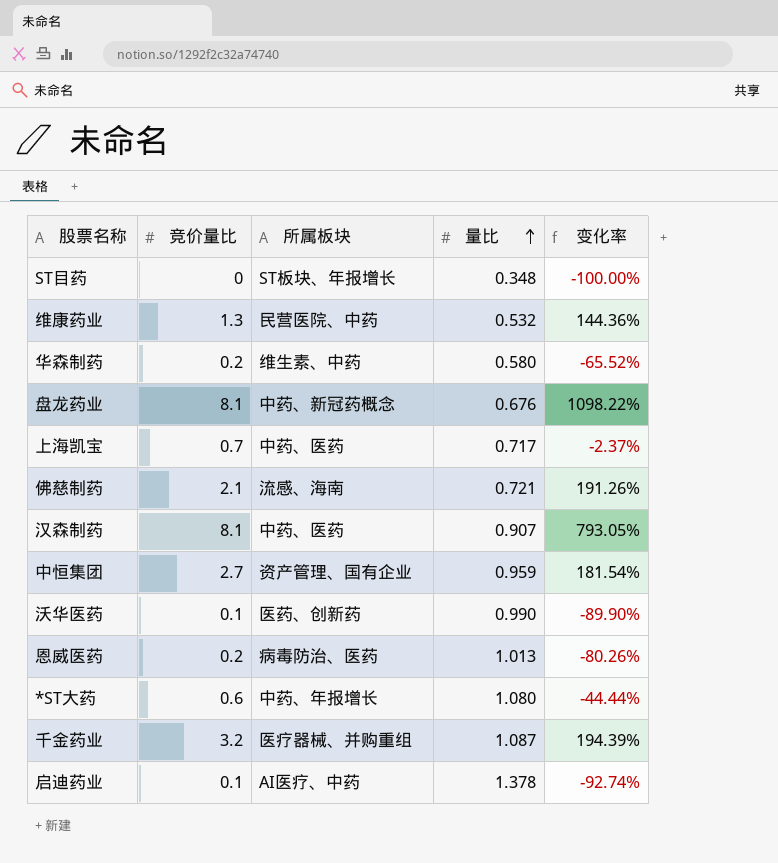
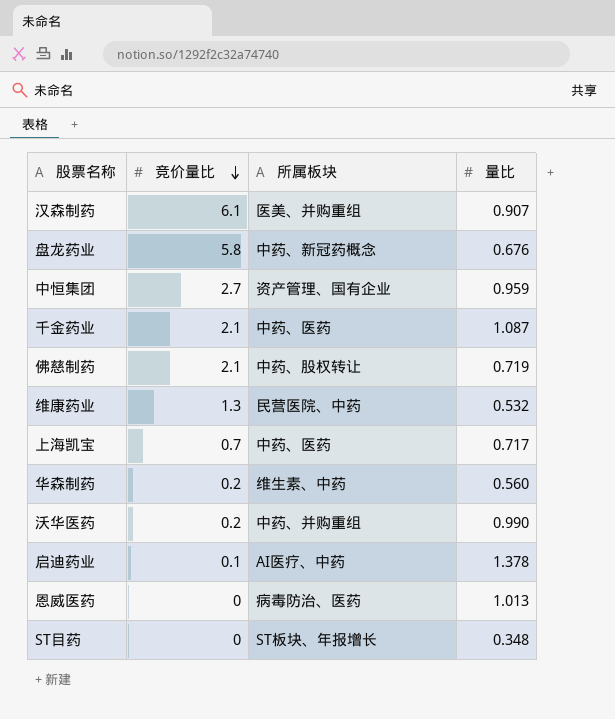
row order: 量比 ascending -> 竞价量比 descending
column 变化率 | formula: ([竞价量比] - [量比]) / [量比] -> none
row *ST大药: 0.6 | 中药、年报增长 | 1.080 | -44.44% -> none
汉森制药 | 竞价量比: 8.1 -> 6.1
汉森制药 | 所属板块: 中药、医药 -> 医美、并购重组
盘龙药业 | 竞价量比: 8.1 -> 5.8
千金药业 | 竞价量比: 3.2 -> 2.1
千金药业 | 所属板块: 医疗器械、并购重组 -> 中药、医药
佛慈制药 | 所属板块: 流感、海南 -> 中药、股权转让
佛慈制药 | 量比: 0.721 -> 0.719
华森制药 | 量比: 0.580 -> 0.560
沃华医药 | 竞价量比: 0.1 -> 0.2
沃华医药 | 所属板块: 医药、创新药 -> 中药、并购重组
恩威医药 | 竞价量比: 0.2 -> 0

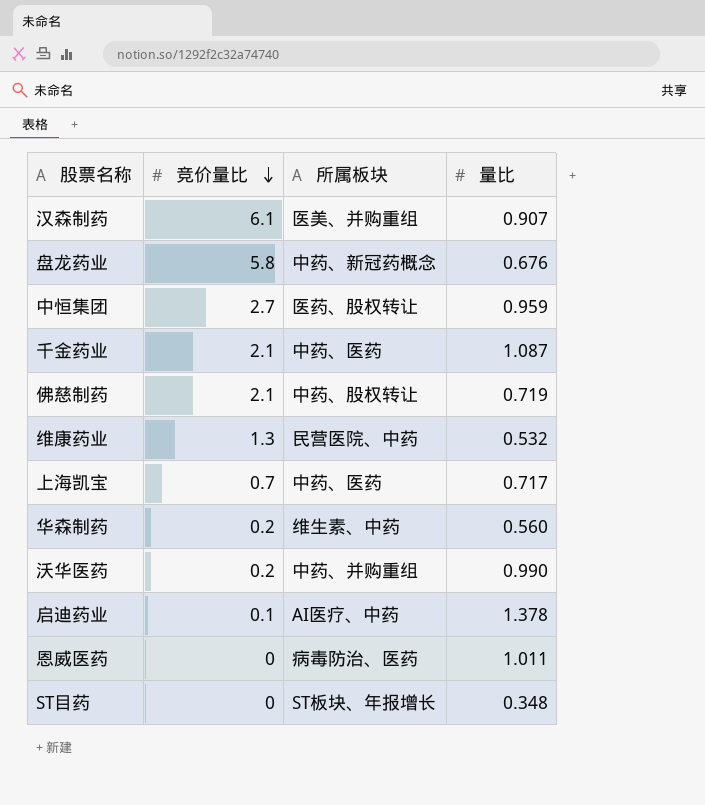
中恒集团 | 所属板块: 资产管理、国有企业 -> 医药、股权转让
恩威医药 | 量比: 1.013 -> 1.011

